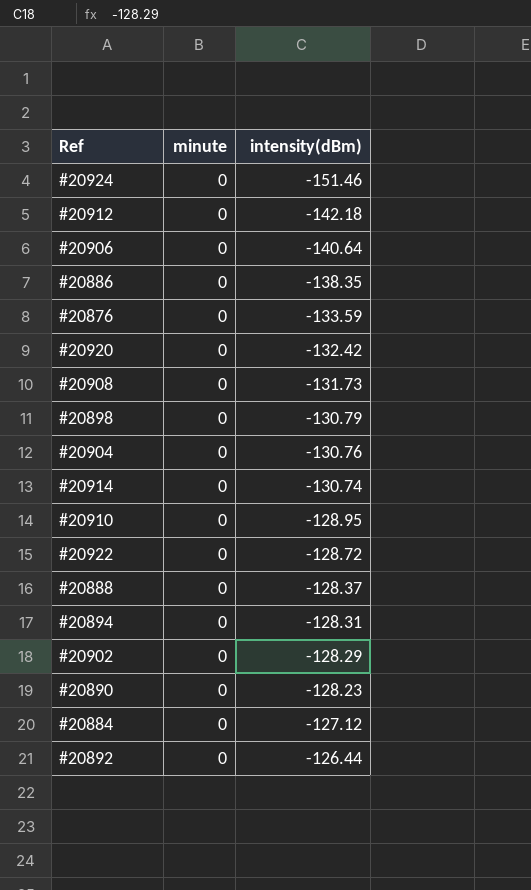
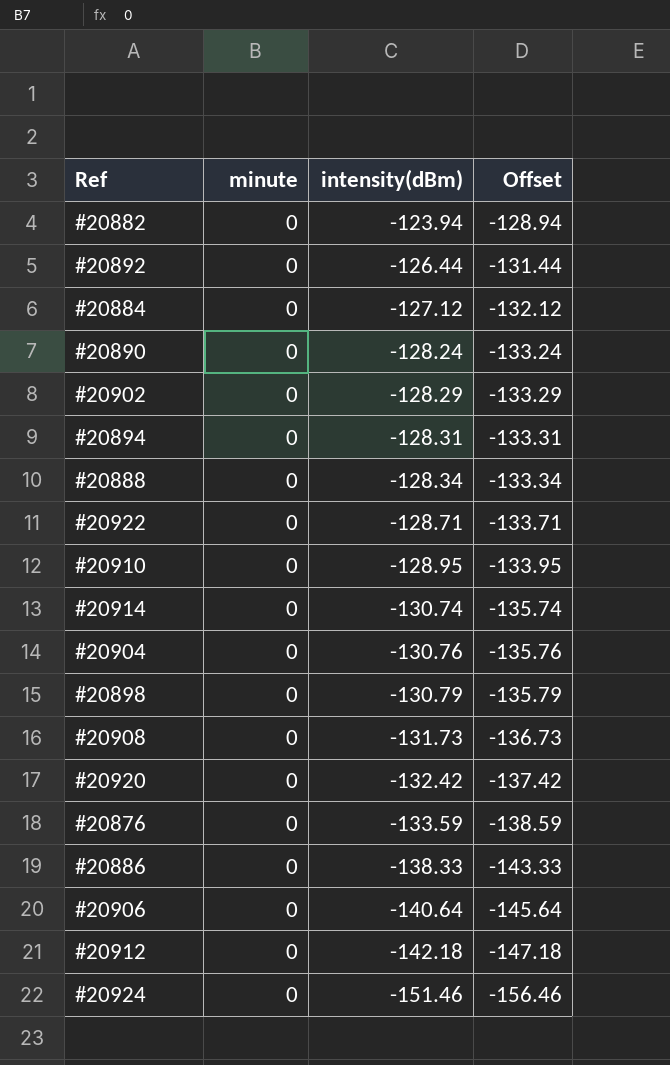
row order: intensity(dBm) ascending -> intensity(dBm) descending
column Offset | formula: none -> [intensity(dBm)] - 5
row #20882: none -> 0 | -123.94 | -128.94
#20890 | intensity(dBm): -128.23 -> -128.24
#20888 | intensity(dBm): -128.37 -> -128.34
#20922 | intensity(dBm): -128.72 -> -128.71
#20886 | intensity(dBm): -138.35 -> -138.33

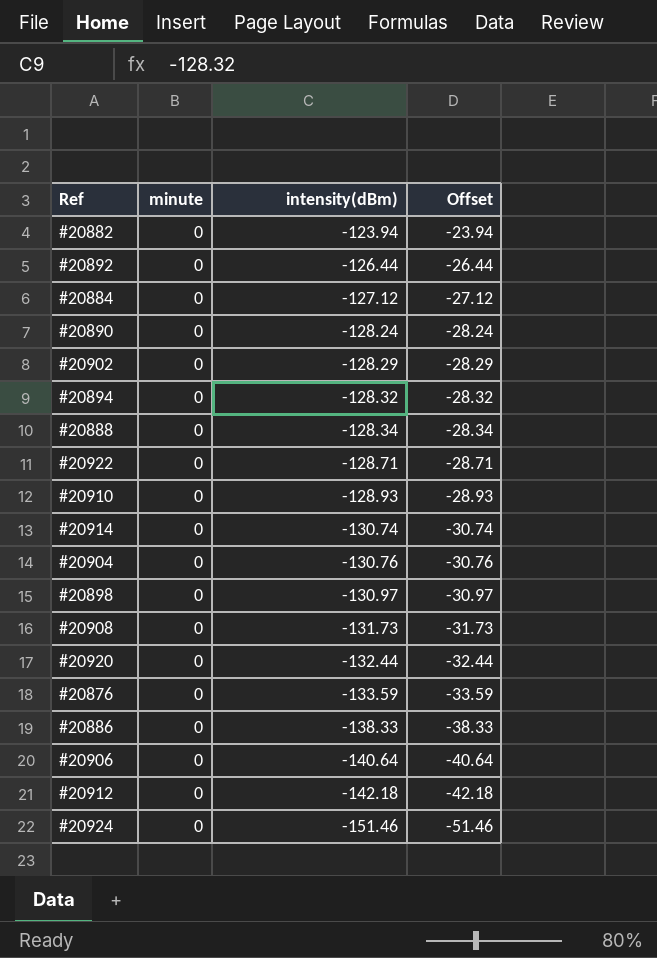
column Offset | formula: [intensity(dBm)] - 5 -> [intensity(dBm)] + 100
#20894 | intensity(dBm): -128.31 -> -128.32
#20910 | intensity(dBm): -128.95 -> -128.93
#20898 | intensity(dBm): -130.79 -> -130.97
#20920 | intensity(dBm): -132.42 -> -132.44

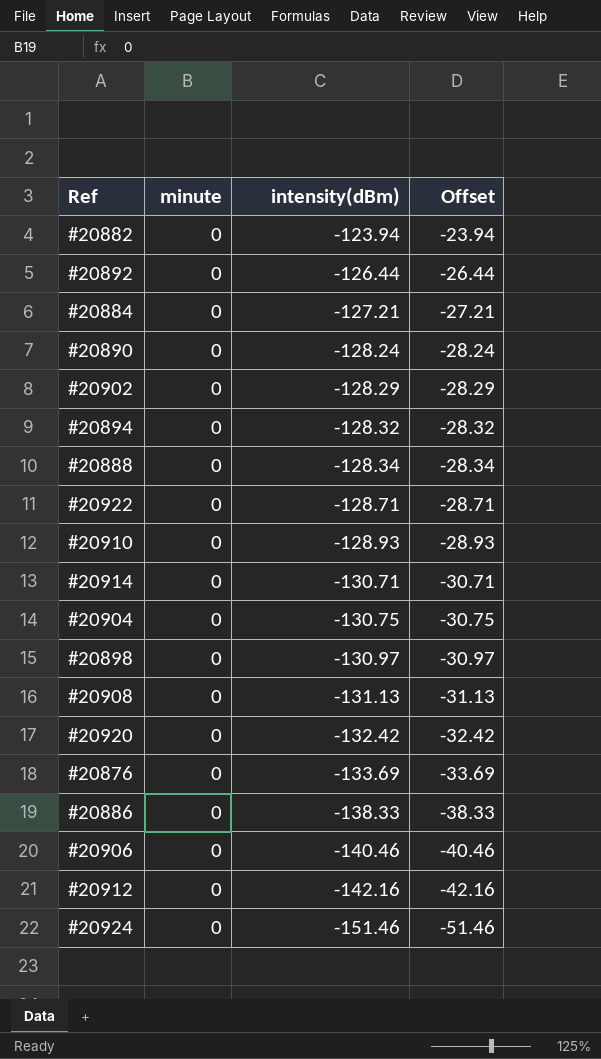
#20884 | intensity(dBm): -127.12 -> -127.21
#20884 | Offset: -27.12 -> -27.21
#20914 | intensity(dBm): -130.74 -> -130.71
#20914 | Offset: -30.74 -> -30.71
#20904 | intensity(dBm): -130.76 -> -130.75
#20904 | Offset: -30.76 -> -30.75
#20908 | intensity(dBm): -131.73 -> -131.13
#20908 | Offset: -31.73 -> -31.13
#20920 | intensity(dBm): -132.44 -> -132.42
#20920 | Offset: -32.44 -> -32.42
#20876 | intensity(dBm): -133.59 -> -133.69
#20876 | Offset: -33.59 -> -33.69
#20906 | intensity(dBm): -140.64 -> -140.46
#20906 | Offset: -40.64 -> -40.46
#20912 | intensity(dBm): -142.18 -> -142.16
#20912 | Offset: -42.18 -> -42.16

